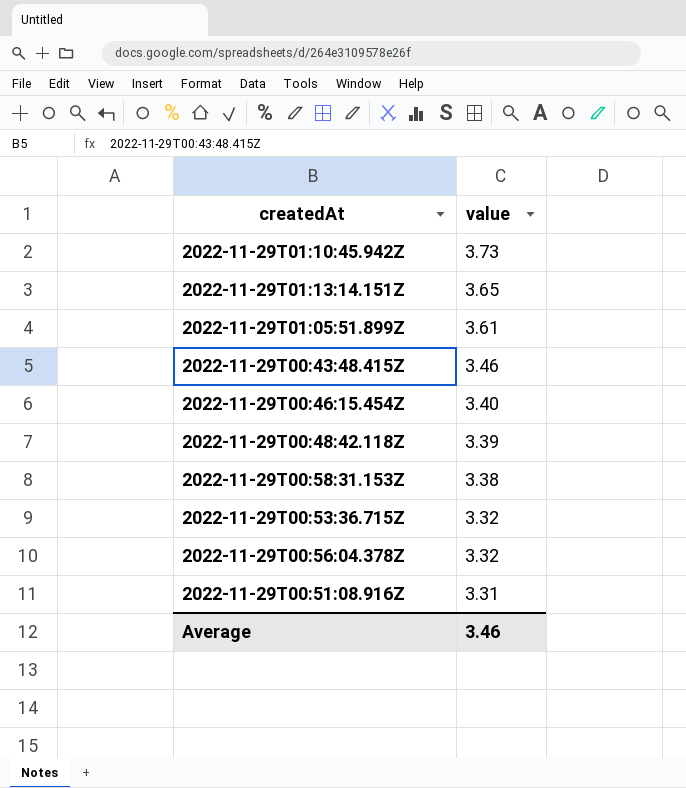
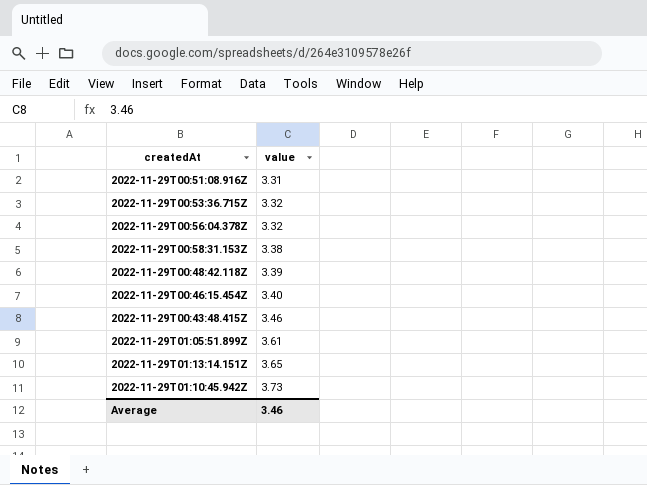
row order: value descending -> value ascending

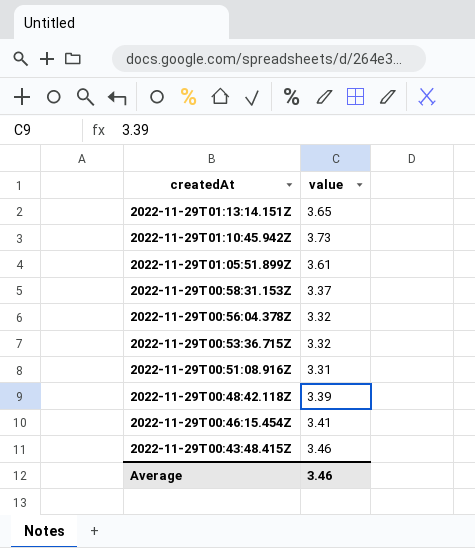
row order: value ascending -> createdAt descending
2022-11-29T00:58:31.153Z | value: 3.38 -> 3.37
2022-11-29T00:46:15.454Z | value: 3.40 -> 3.41

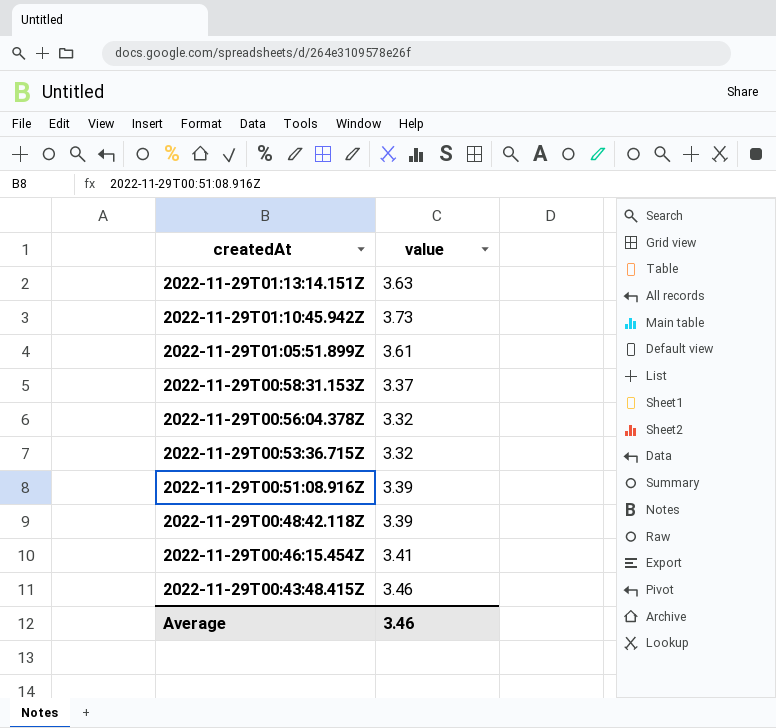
2022-11-29T01:13:14.151Z | value: 3.65 -> 3.63
2022-11-29T00:51:08.916Z | value: 3.31 -> 3.39

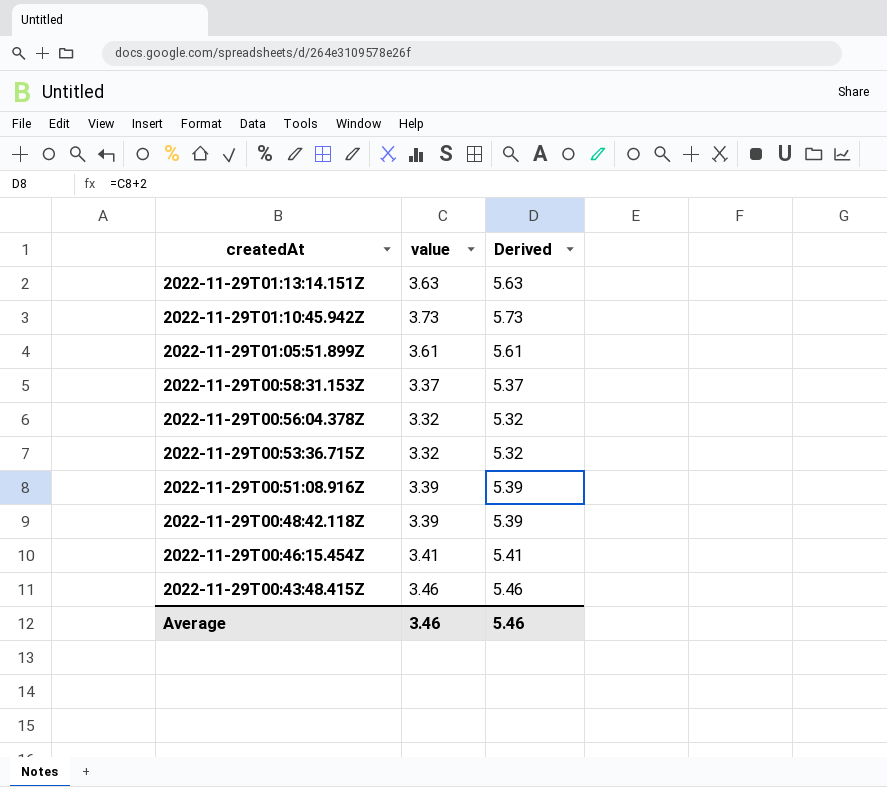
column Derived | formula: none -> [value] + 2

